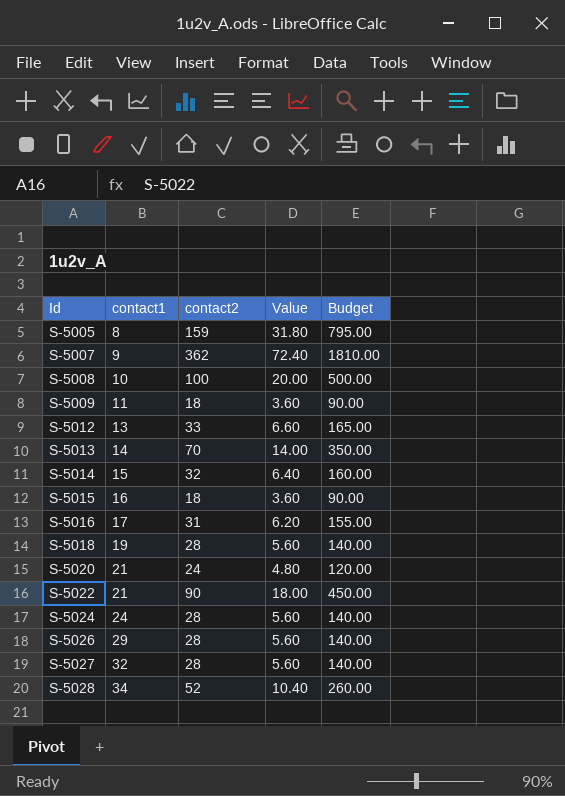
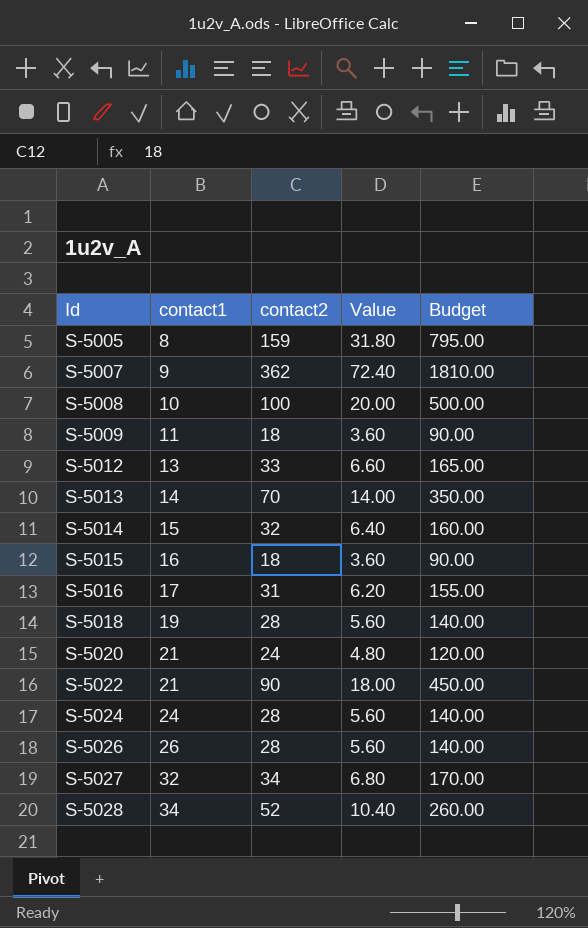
S-5026 | contact1: 29 -> 26
S-5027 | contact2: 28 -> 34
S-5027 | Value: 5.60 -> 6.80
S-5027 | Budget: 140.00 -> 170.00

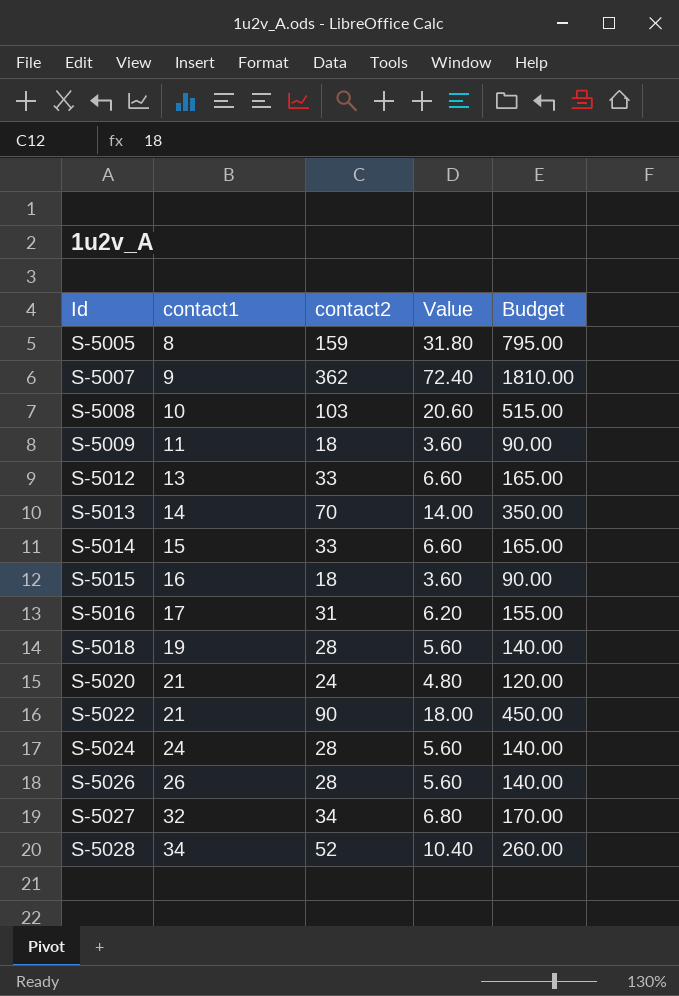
S-5008 | contact2: 100 -> 103
S-5008 | Value: 20.00 -> 20.60
S-5008 | Budget: 500.00 -> 515.00
S-5014 | contact2: 32 -> 33
S-5014 | Value: 6.40 -> 6.60
S-5014 | Budget: 160.00 -> 165.00

